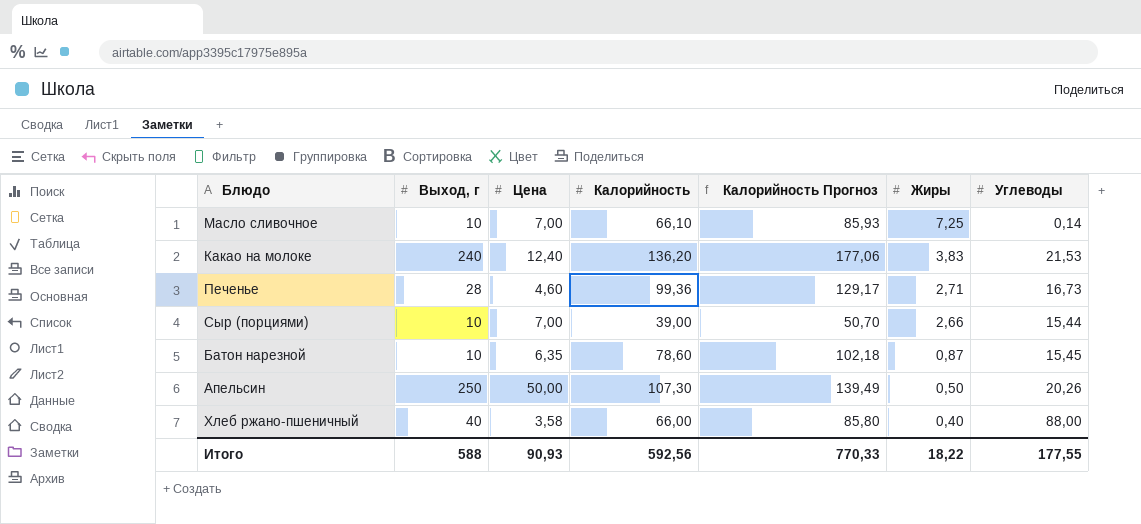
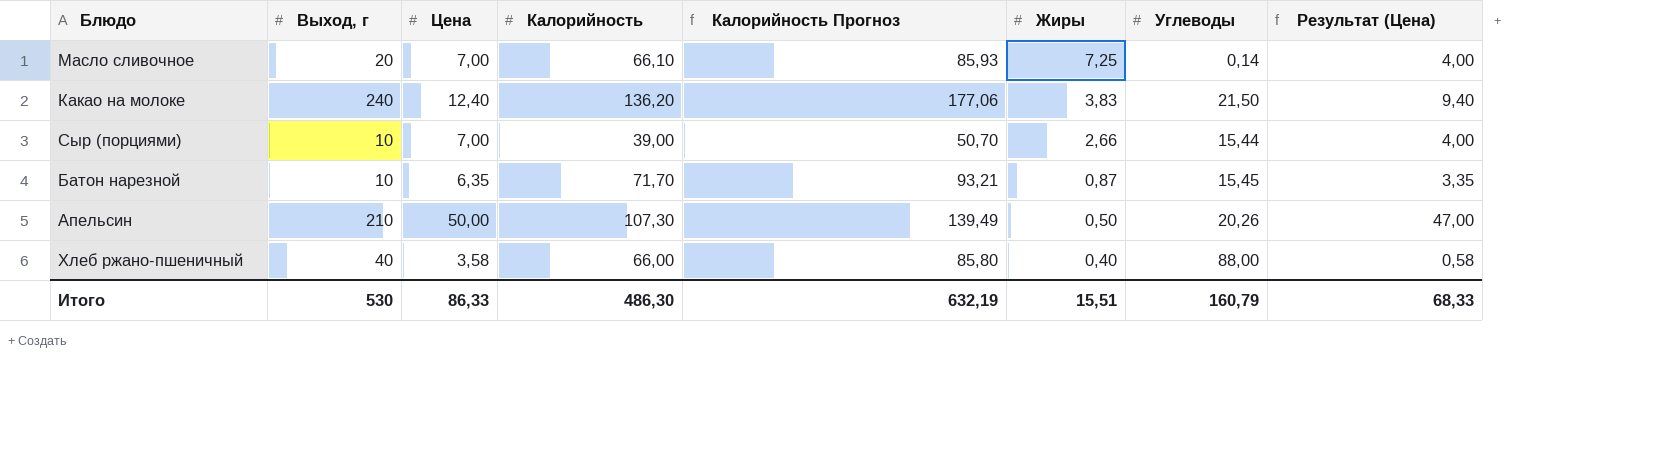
column Результат (Цена) | formula: none -> [Цена] - 3
row Печенье: 28 | 4,60 | 99,36 | 129,17 | 2,71 | 16,73 -> none
Масло сливочное | Выход, г: 10 -> 20
Какао на молоке | Углеводы: 21,53 -> 21,50
Батон нарезной | Калорийность: 78,60 -> 71,70
Батон нарезной | Калорийность Прогноз: 102,18 -> 93,21
Апельсин | Выход, г: 250 -> 210
Итого | Выход, г: 588 -> 530
Итого | Цена: 90,93 -> 86,33
Итого | Калорийность: 592,56 -> 486,30
Итого | Калорийность Прогноз: 770,33 -> 632,19
Итого | Жиры: 18,22 -> 15,51
Итого | Углеводы: 177,55 -> 160,79

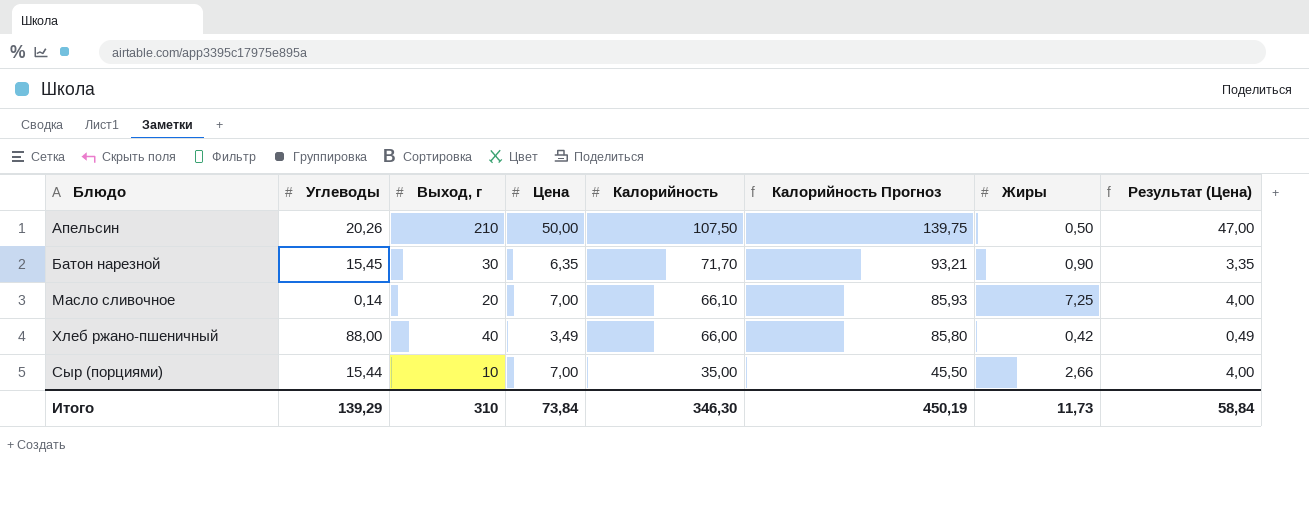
row order: Жиры descending -> Калорийность descending
column Углеводы | position: 7 -> 2
row Какао на молоке: 240 | 12,40 | 136,20 | 177,06 | 3,83 | 21,50 | 9,40 -> none
Апельсин | Калорийность: 107,30 -> 107,50
Апельсин | Калорийность Прогноз: 139,49 -> 139,75
Батон нарезной | Выход, г: 10 -> 30
Батон нарезной | Жиры: 0,87 -> 0,90
Хлеб ржано-пшеничный | Цена: 3,58 -> 3,49
Хлеб ржано-пшеничный | Жиры: 0,40 -> 0,42
Хлеб ржано-пшеничный | Результат (Цена): 0,58 -> 0,49
Сыр (порциями) | Калорийность: 39,00 -> 35,00
Сыр (порциями) | Калорийность Прогноз: 50,70 -> 45,50
Итого | Углеводы: 160,79 -> 139,29
Итого | Выход, г: 530 -> 310
Итого | Цена: 86,33 -> 73,84
Итого | Калорийность: 486,30 -> 346,30
Итого | Калорийность Прогноз: 632,19 -> 450,19
Итого | Жиры: 15,51 -> 11,73
Итого | Результат (Цена): 68,33 -> 58,84

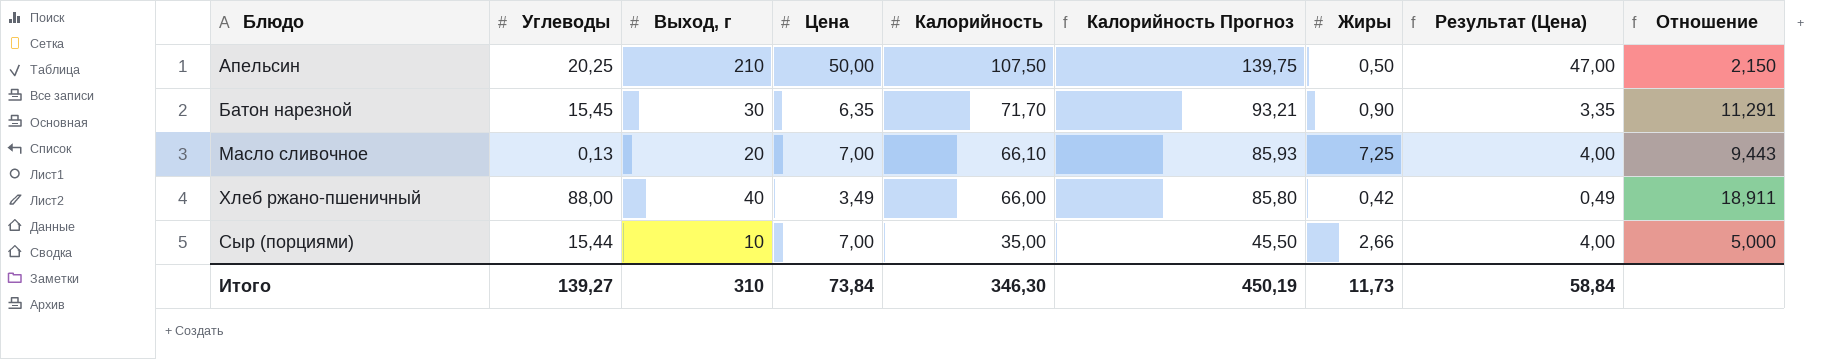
column Отношение | formula: none -> [Калорийность] / [Цена]
Апельсин | Углеводы: 20,26 -> 20,25
Масло сливочное | Углеводы: 0,14 -> 0,13
Итого | Углеводы: 139,29 -> 139,27

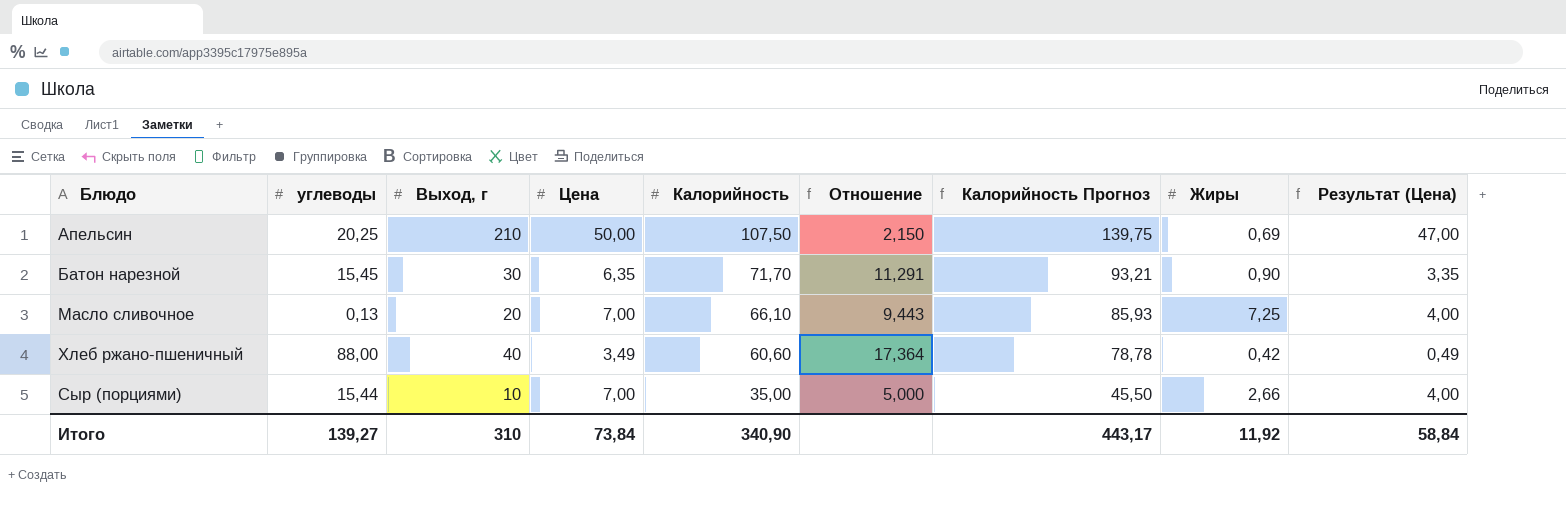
column name: Углеводы -> углеводы
column Отношение | position: 9 -> 6
Апельсин | Жиры: 0,50 -> 0,69
Хлеб ржано-пшеничный | Калорийность: 66,00 -> 60,60
Хлеб ржано-пшеничный | Отношение: 18,911 -> 17,364
Хлеб ржано-пшеничный | Калорийность Прогноз: 85,80 -> 78,78
Итого | Калорийность: 346,30 -> 340,90
Итого | Калорийность Прогноз: 450,19 -> 443,17
Итого | Жиры: 11,73 -> 11,92

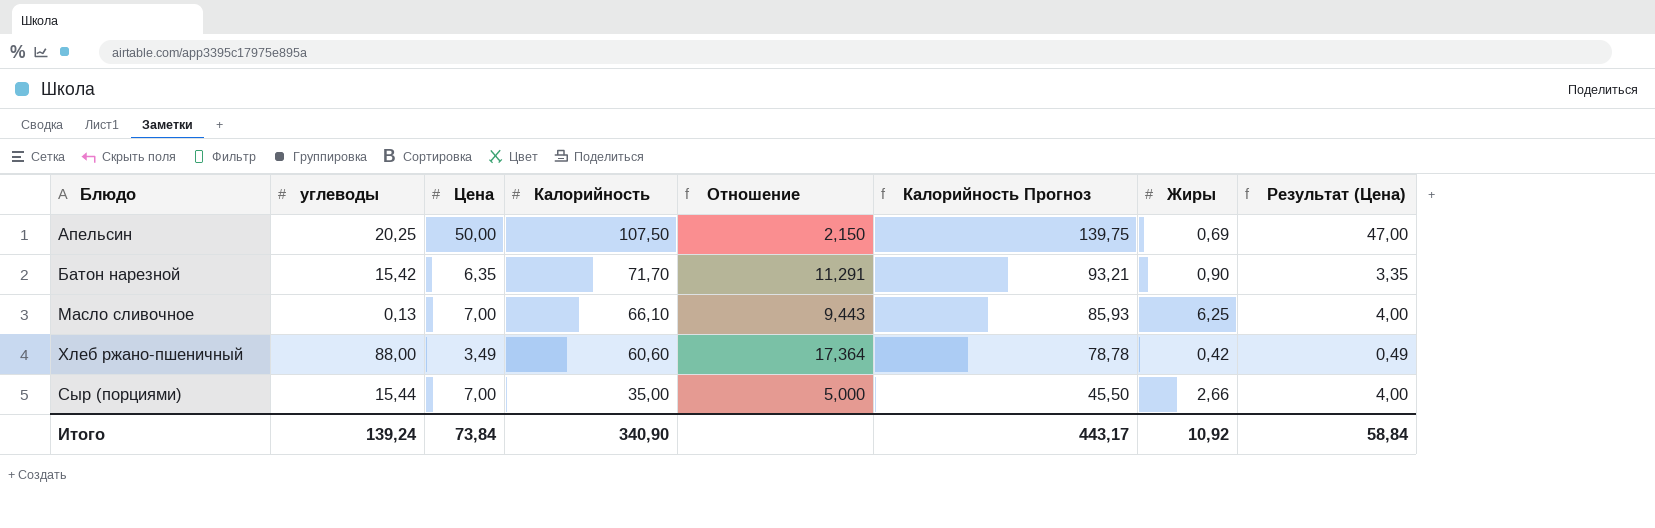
column Выход, г | position: 3 -> none
Батон нарезной | углеводы: 15,45 -> 15,42
Масло сливочное | Жиры: 7,25 -> 6,25
Итого | углеводы: 139,27 -> 139,24
Итого | Жиры: 11,92 -> 10,92

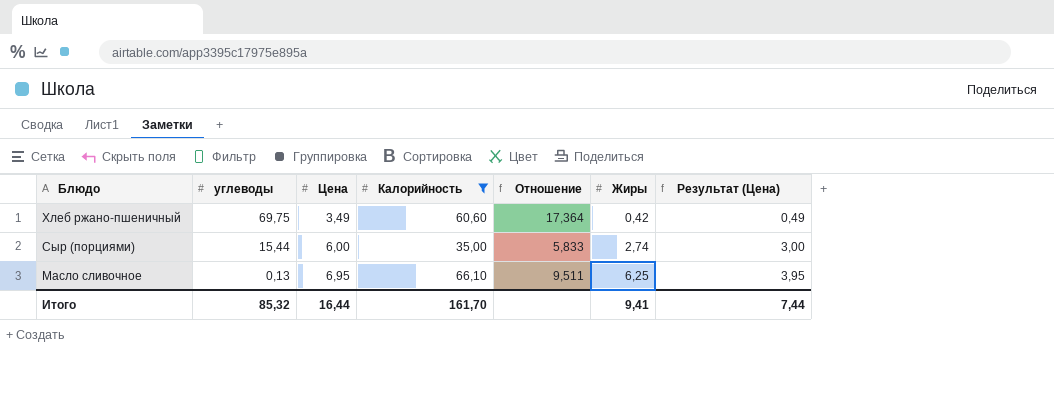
filter: none -> Калорийность <= 66,10
row order: Калорийность descending -> Блюдо descending
column Калорийность Прогноз | formula: [Калорийность] * 1,3 -> none
Хлеб ржано-пшеничный | углеводы: 88,00 -> 69,75
Сыр (порциями) | Цена: 7,00 -> 6,00
Сыр (порциями) | Отношение: 5,000 -> 5,833
Сыр (порциями) | Жиры: 2,66 -> 2,74
Сыр (порциями) | Результат (Цена): 4,00 -> 3,00
Масло сливочное | Цена: 7,00 -> 6,95
Масло сливочное | Отношение: 9,443 -> 9,511
Масло сливочное | Результат (Цена): 4,00 -> 3,95
Итого | углеводы: 139,24 -> 85,32
Итого | Цена: 73,84 -> 16,44
Итого | Калорийность: 340,90 -> 161,70
Итого | Жиры: 10,92 -> 9,41
Итого | Результат (Цена): 58,84 -> 7,44

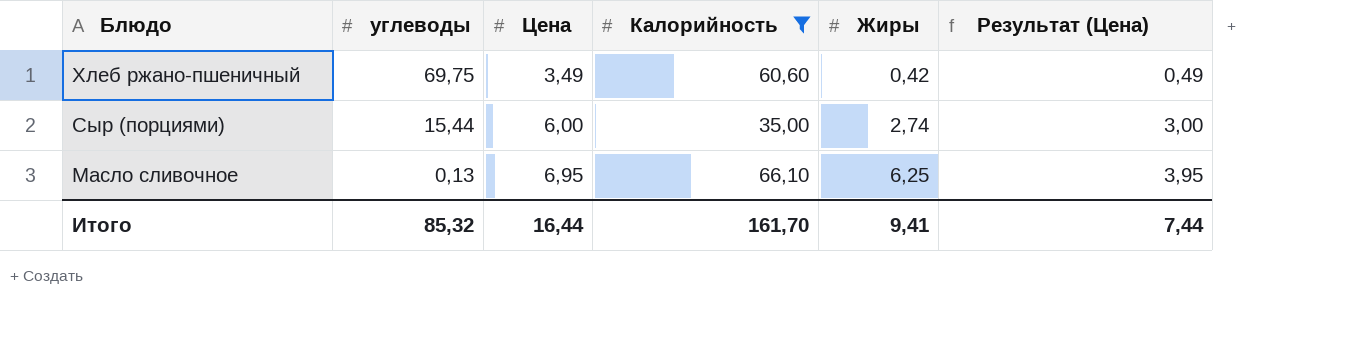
column Отношение | formula: [Калорийность] / [Цена] -> none

